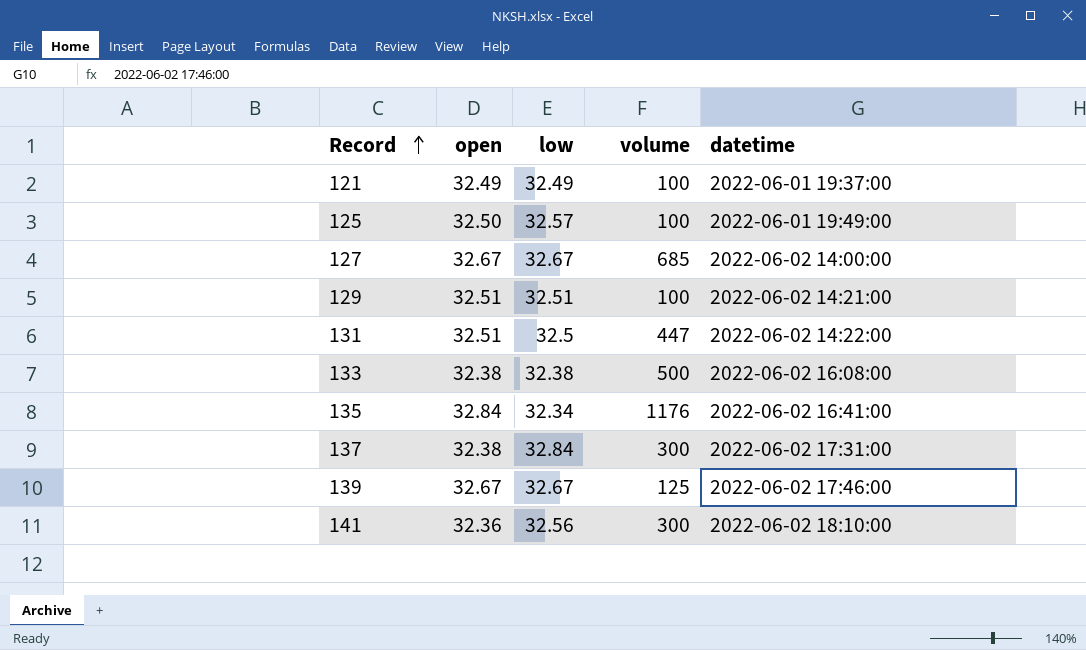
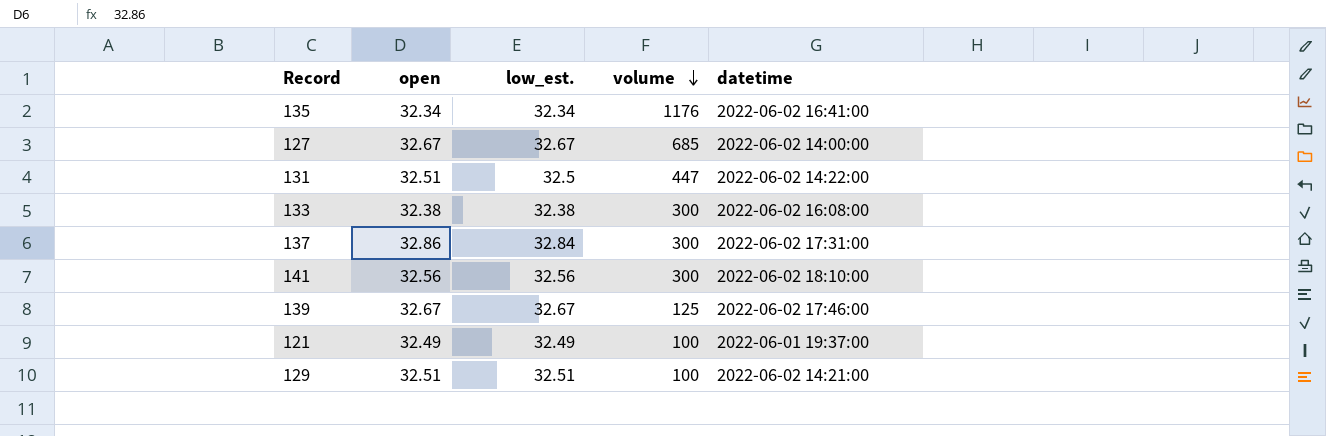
row order: Record ascending -> volume descending
column name: low -> low_est.
row 125: 32.50 | 32.57 | 100 | 2022-06-01 19:49:00 -> none
135 | open: 32.84 -> 32.34
133 | volume: 500 -> 300
137 | open: 32.38 -> 32.86
141 | open: 32.36 -> 32.56

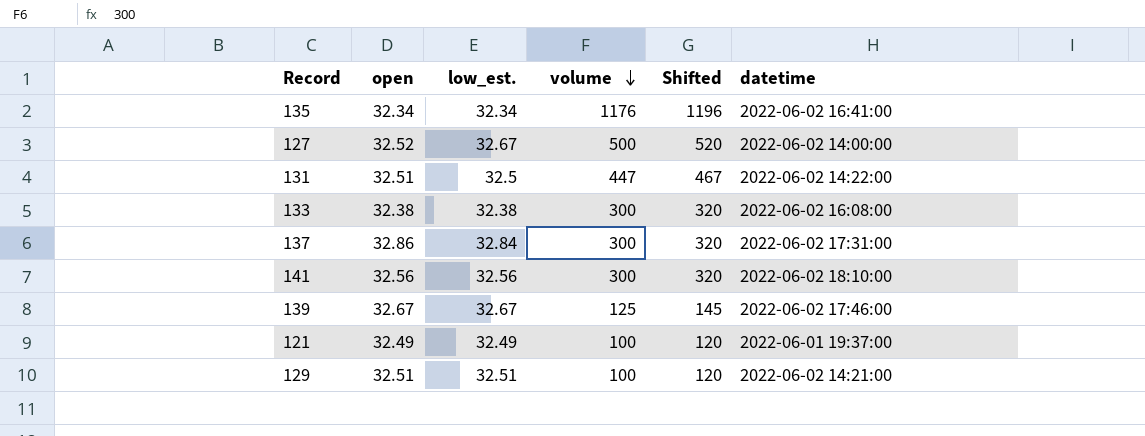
column Shifted | formula: none -> [volume] + 20
127 | open: 32.67 -> 32.52
127 | volume: 685 -> 500

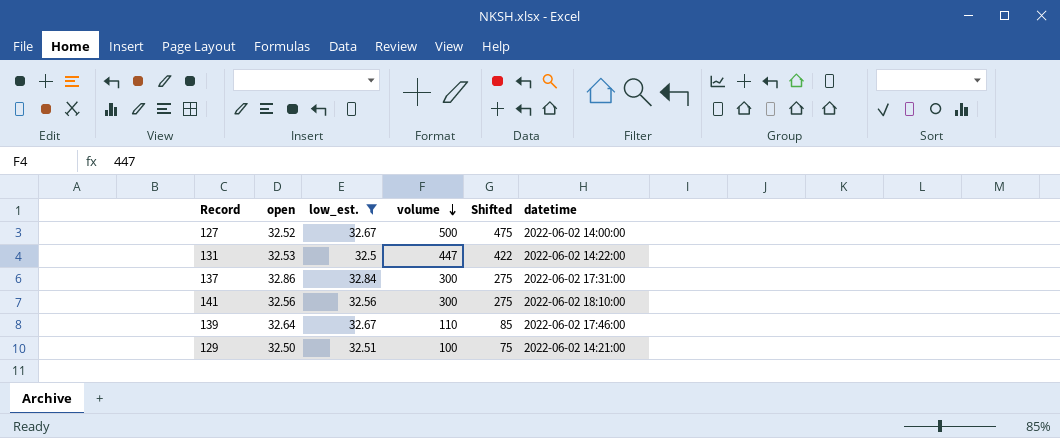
filter: none -> low_est. >= 32.5
column Shifted | formula: [volume] + 20 -> [volume] - 25
131 | open: 32.51 -> 32.53
139 | open: 32.67 -> 32.64
139 | volume: 125 -> 110
129 | open: 32.51 -> 32.50

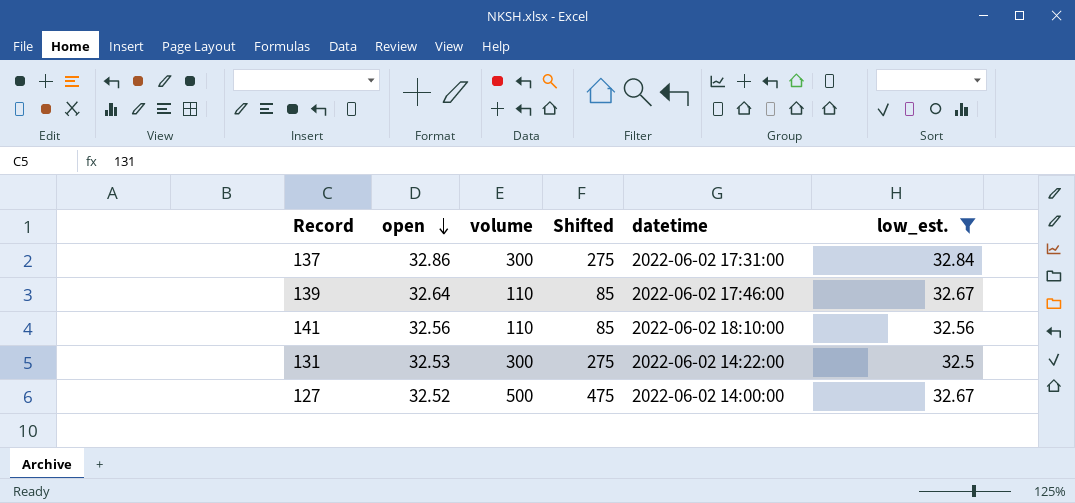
row order: volume descending -> open descending
column low_est. | position: 3 -> 6
row 129: 32.50 | 32.51 | 100 | 75 | 2022-06-02 14:21:00 -> none
141 | volume: 300 -> 110
141 | Shifted: 275 -> 85
131 | volume: 447 -> 300
131 | Shifted: 422 -> 275

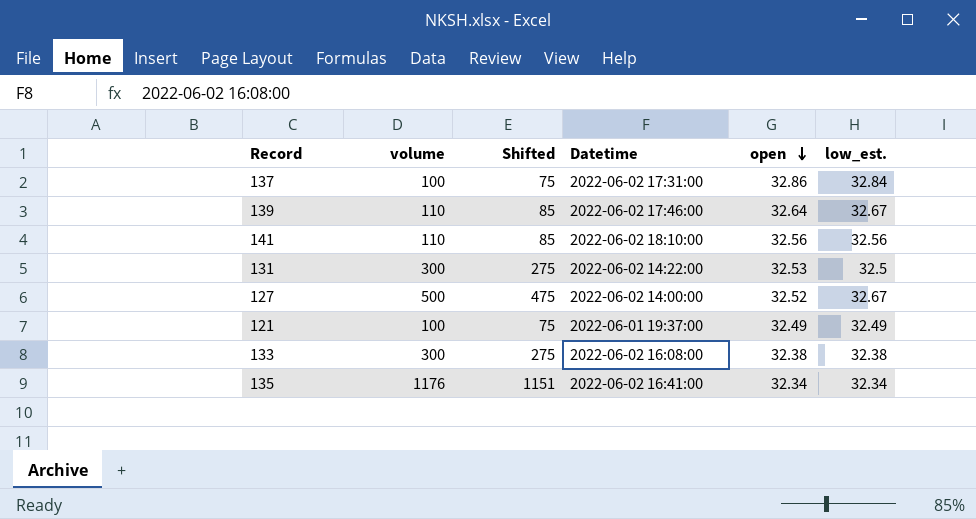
filter: low_est. >= 32.5 -> none
column name: datetime -> Datetime
column open | position: 2 -> 5
137 | volume: 300 -> 100
137 | Shifted: 275 -> 75

